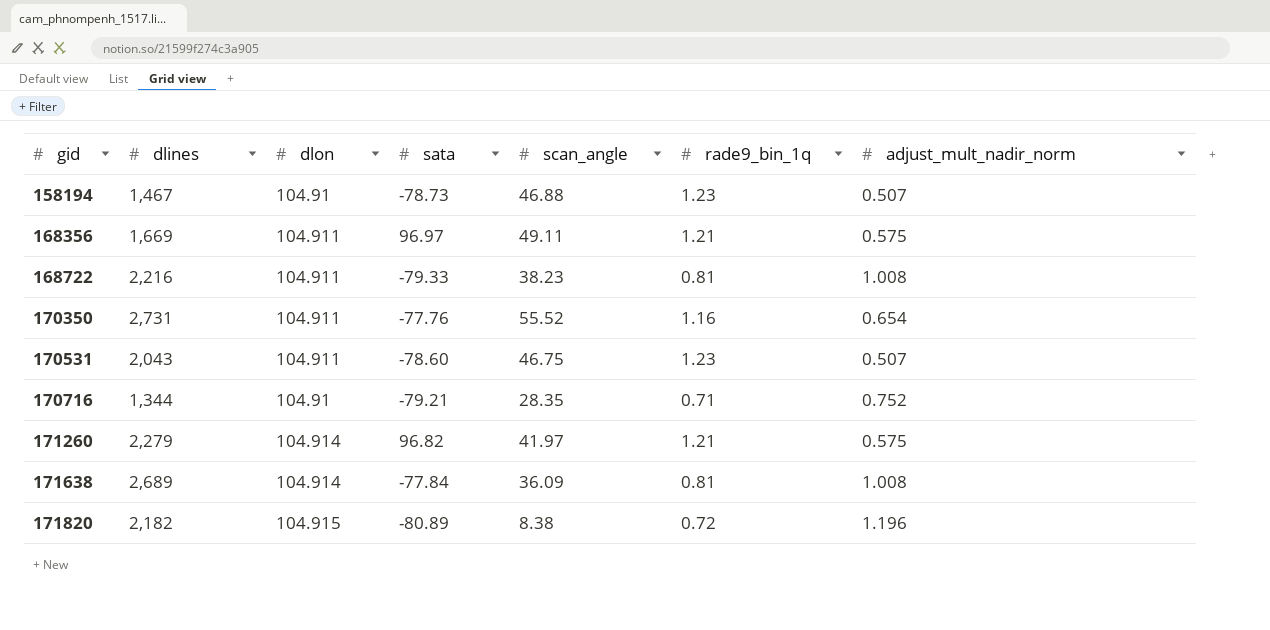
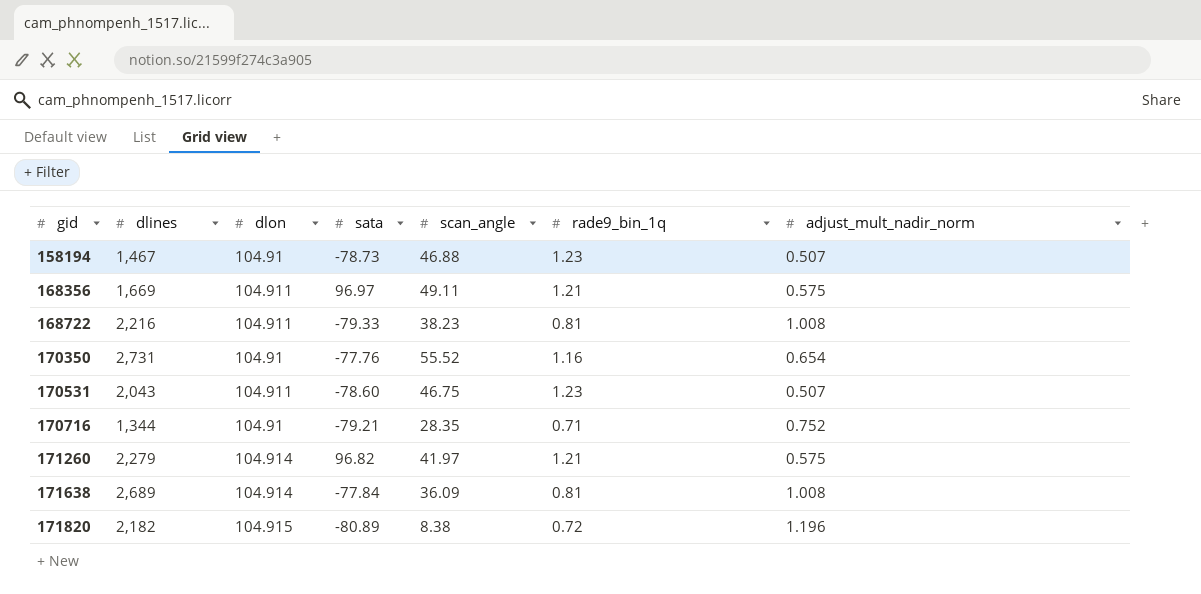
170350 | dlon: 104.911 -> 104.91

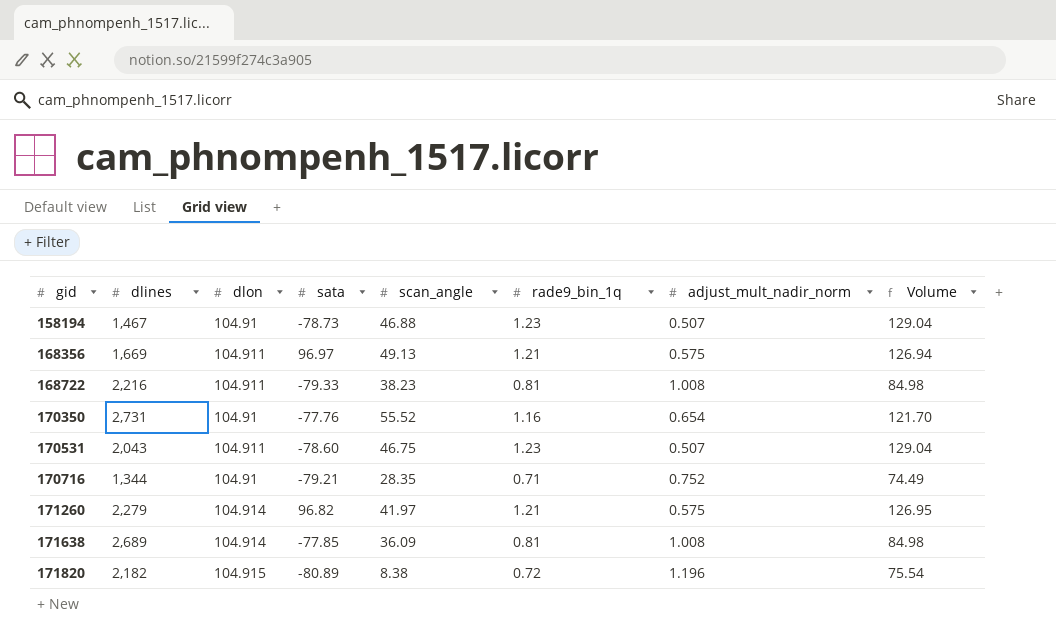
column Volume | formula: none -> [dlon] * [rade9_bin_1q]
168356 | scan_angle: 49.11 -> 49.13
171638 | sata: -77.84 -> -77.85

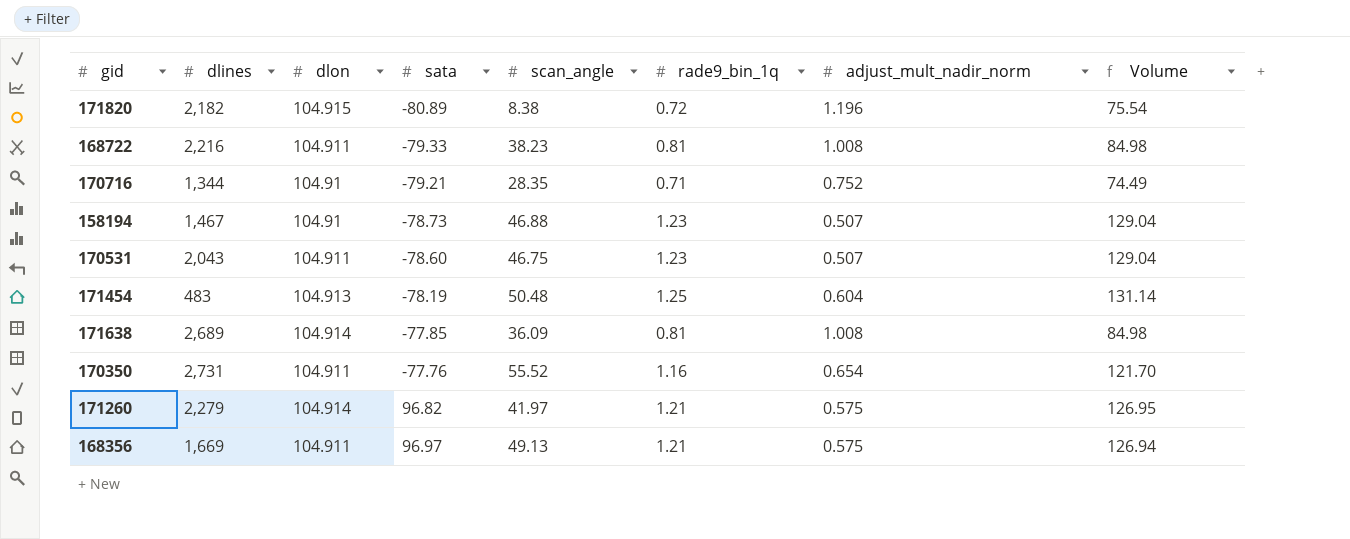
row order: gid ascending -> sata ascending
row 171454: none -> 483 | 104.913 | -78.19 | 50.48 | 1.25 | 0.604 | 131.14
170350 | dlon: 104.91 -> 104.911

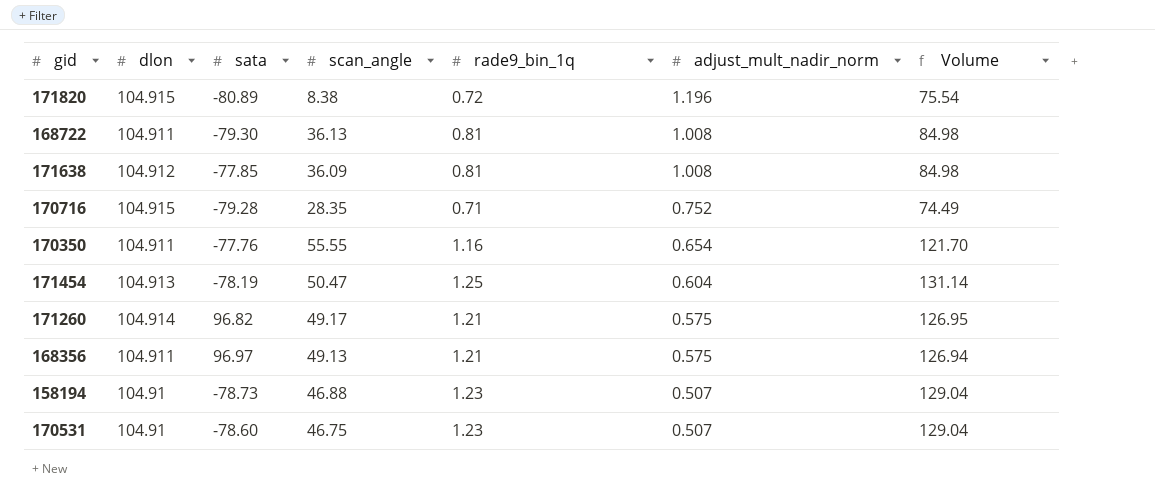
row order: sata ascending -> adjust_mult_nadir_norm descending
column dlines | position: 2 -> none
168722 | sata: -79.33 -> -79.30
168722 | scan_angle: 38.23 -> 36.13
171638 | dlon: 104.914 -> 104.912
170716 | dlon: 104.91 -> 104.915
170716 | sata: -79.21 -> -79.28
170350 | scan_angle: 55.52 -> 55.55
171454 | scan_angle: 50.48 -> 50.47
171260 | scan_angle: 41.97 -> 49.17
170531 | dlon: 104.911 -> 104.91

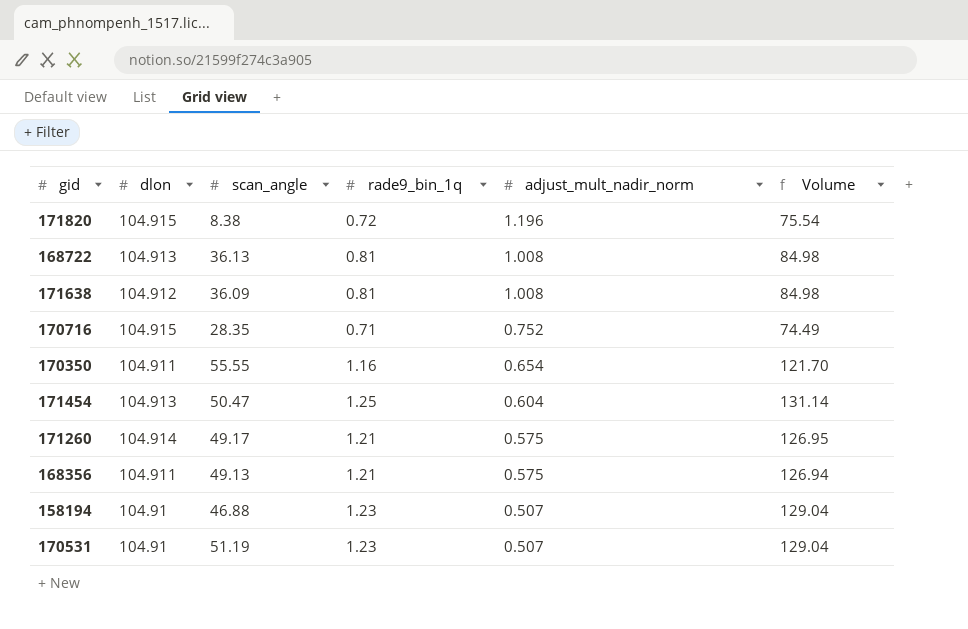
column sata | position: 3 -> none
168722 | dlon: 104.911 -> 104.913
170531 | scan_angle: 46.75 -> 51.19

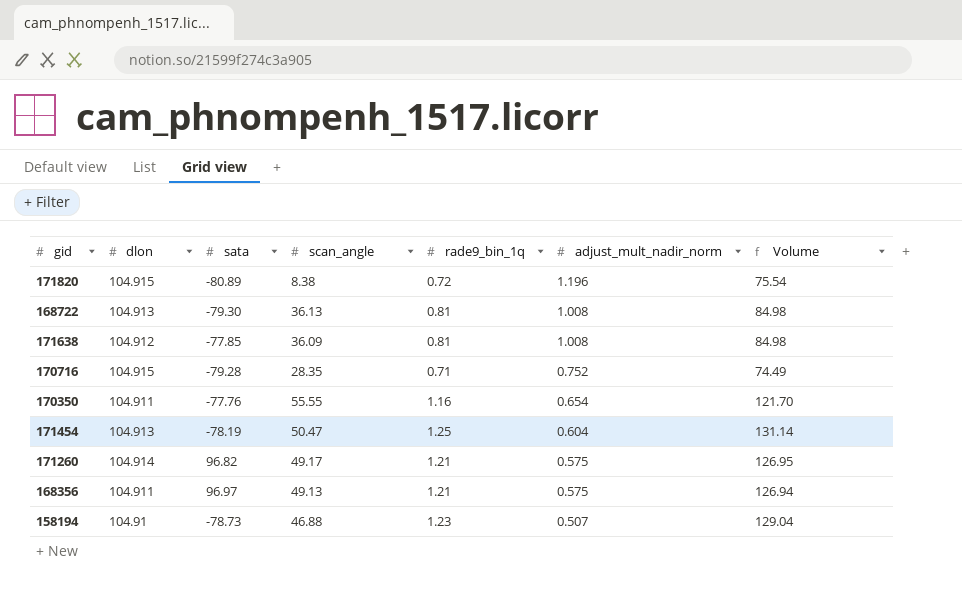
column sata | position: none -> 3
row 170531: 104.91 | 51.19 | 1.23 | 0.507 | 129.04 -> none

